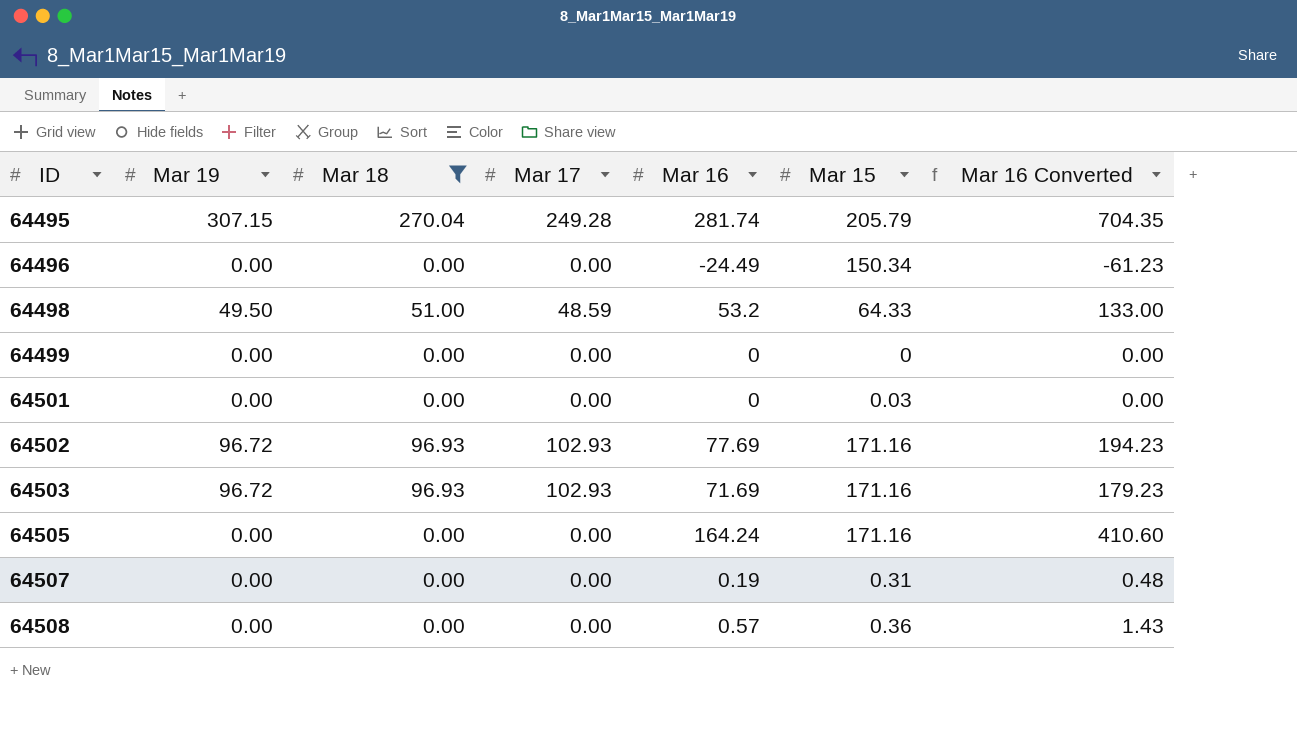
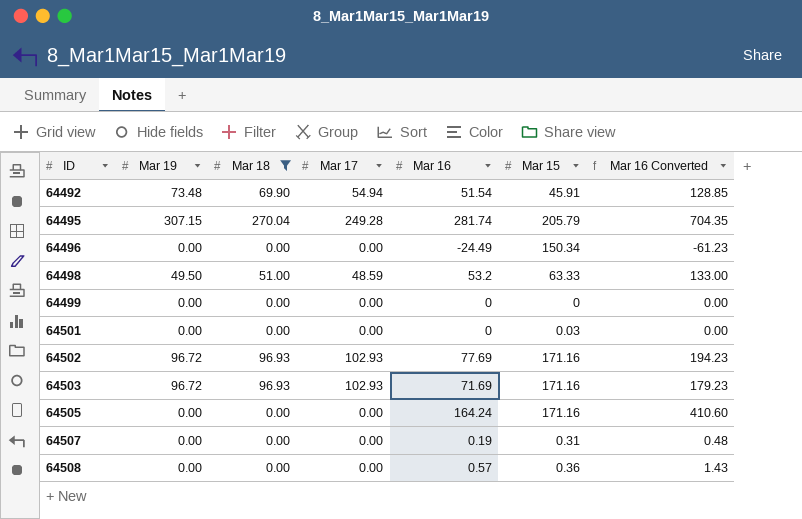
row 64492: none -> 73.48 | 69.90 | 54.94 | 51.54 | 45.91 | 128.85
64498 | Mar 15: 64.33 -> 63.33

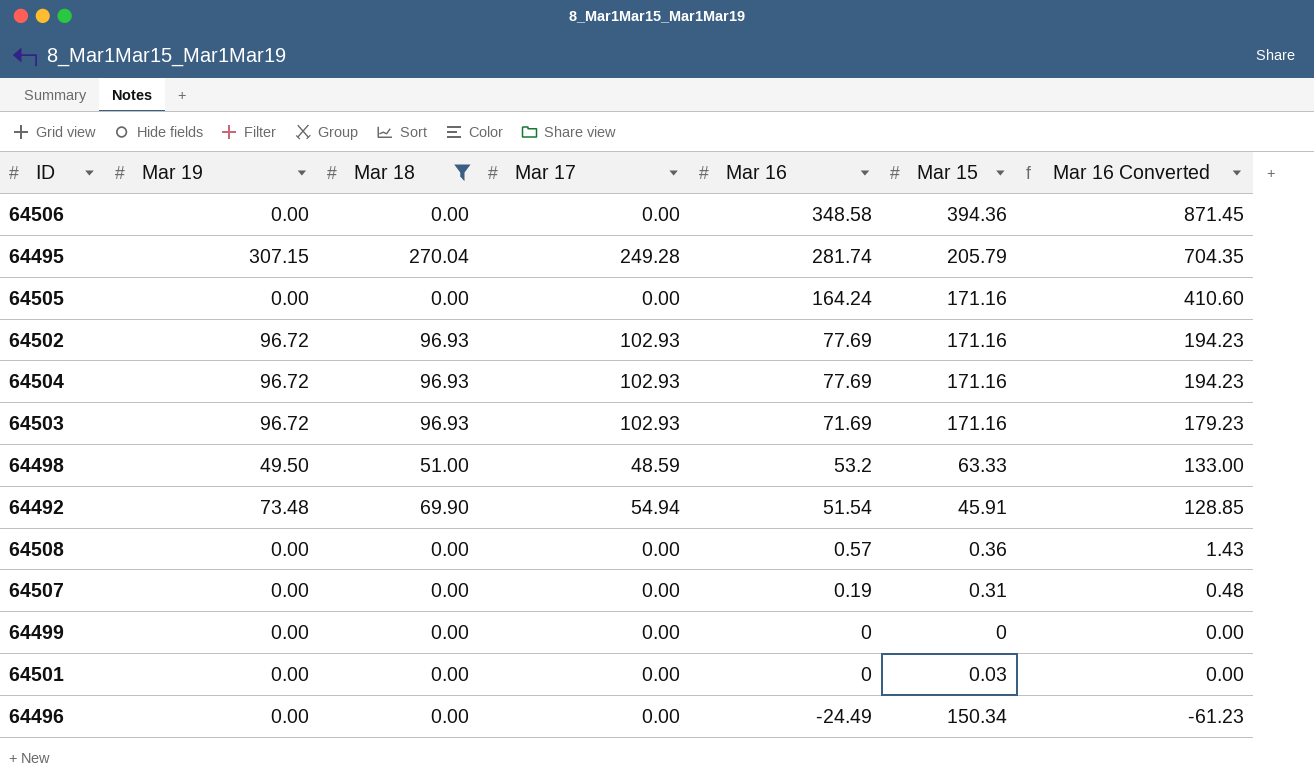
row order: ID ascending -> Mar 16 descending
row 64506: none -> 0.00 | 0.00 | 0.00 | 348.58 | 394.36 | 871.45
row 64504: none -> 96.72 | 96.93 | 102.93 | 77.69 | 171.16 | 194.23

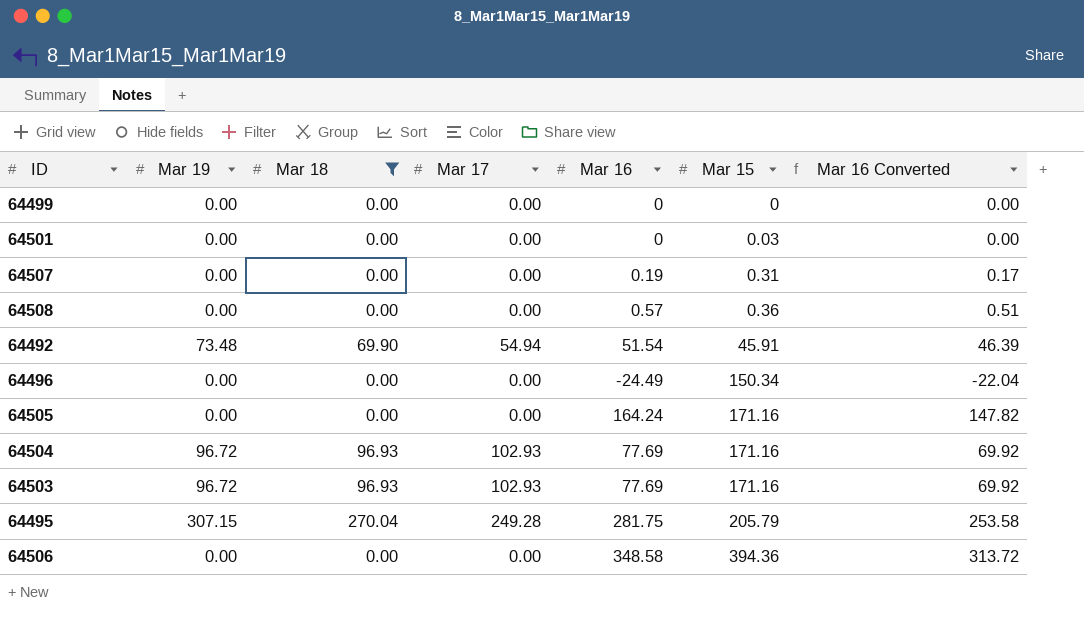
row order: Mar 16 descending -> Mar 15 ascending
column Mar 16 Converted | formula: [Mar 16] * 2.5 -> [Mar 16] * 0.9
row 64502: 96.72 | 96.93 | 102.93 | 77.69 | 171.16 | 194.23 -> none
row 64498: 49.50 | 51.00 | 48.59 | 53.2 | 63.33 | 133.00 -> none
64503 | Mar 16: 71.69 -> 77.69
64495 | Mar 16: 281.74 -> 281.75

